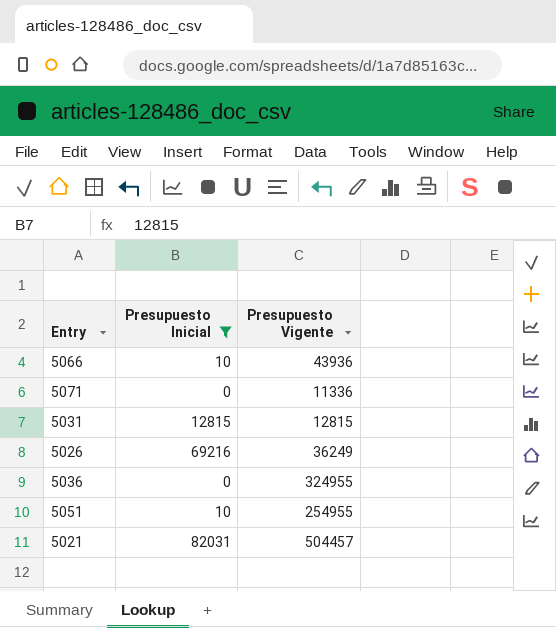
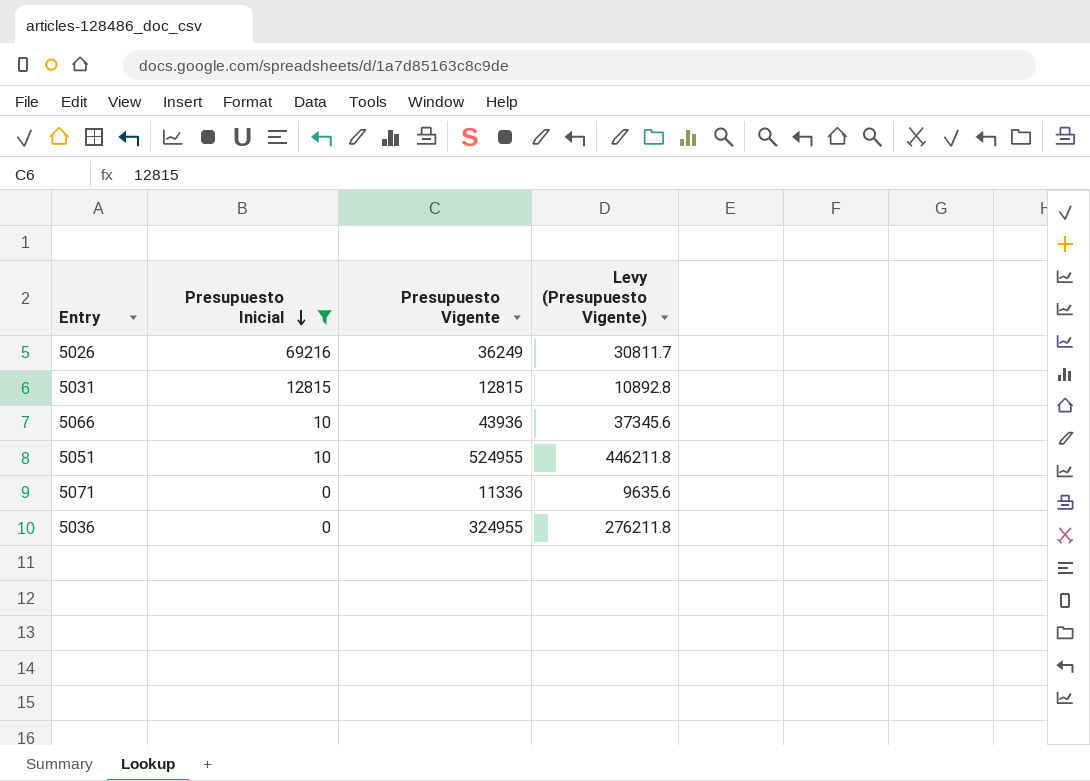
row order: none -> Presupuesto Inicial descending
column Levy (Presupuesto Vigente) | formula: none -> [Presupuesto Vigente] * 0.85
row 5021: 82031 | 504457 -> none
5051 | Presupuesto Vigente: 254955 -> 524955

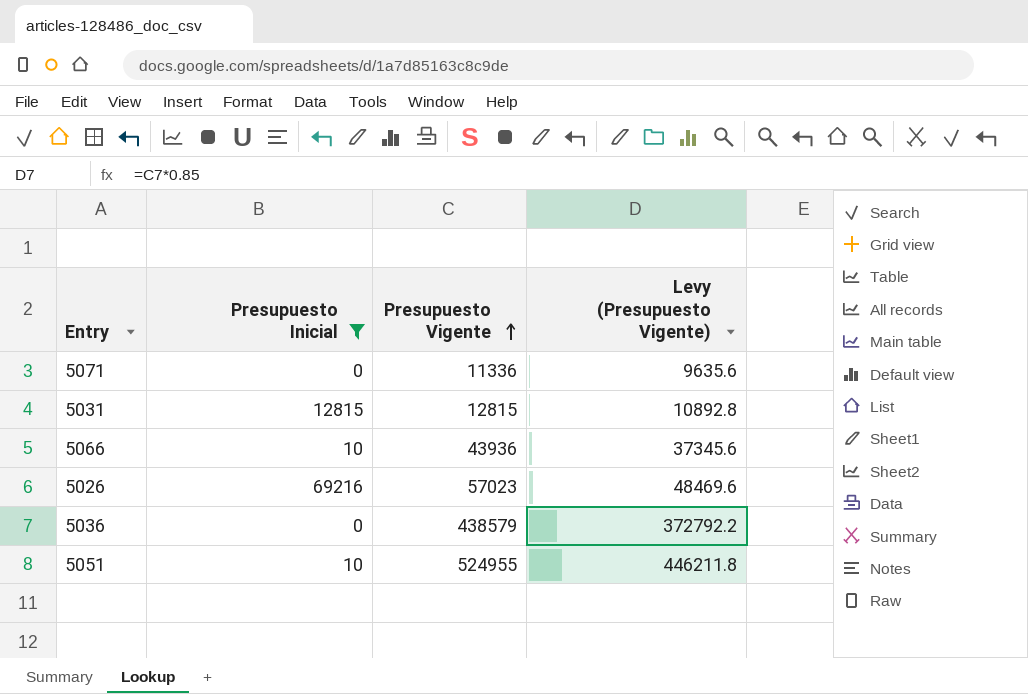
row order: Presupuesto Inicial descending -> Presupuesto Vigente ascending
5026 | Presupuesto Vigente: 36249 -> 57023
5026 | Levy (Presupuesto Vigente): 30811.7 -> 48469.6
5036 | Presupuesto Vigente: 324955 -> 438579
5036 | Levy (Presupuesto Vigente): 276211.8 -> 372792.2

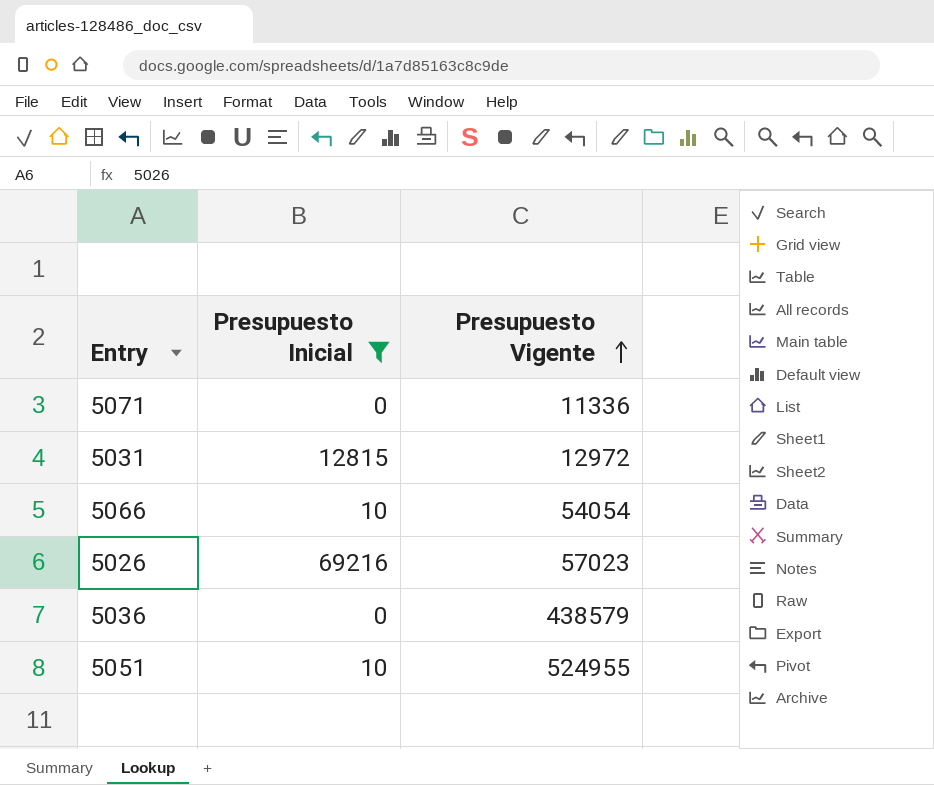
column Levy (Presupuesto Vigente) | formula: [Presupuesto Vigente] * 0.85 -> none
5031 | Presupuesto Vigente: 12815 -> 12972
5066 | Presupuesto Vigente: 43936 -> 54054

